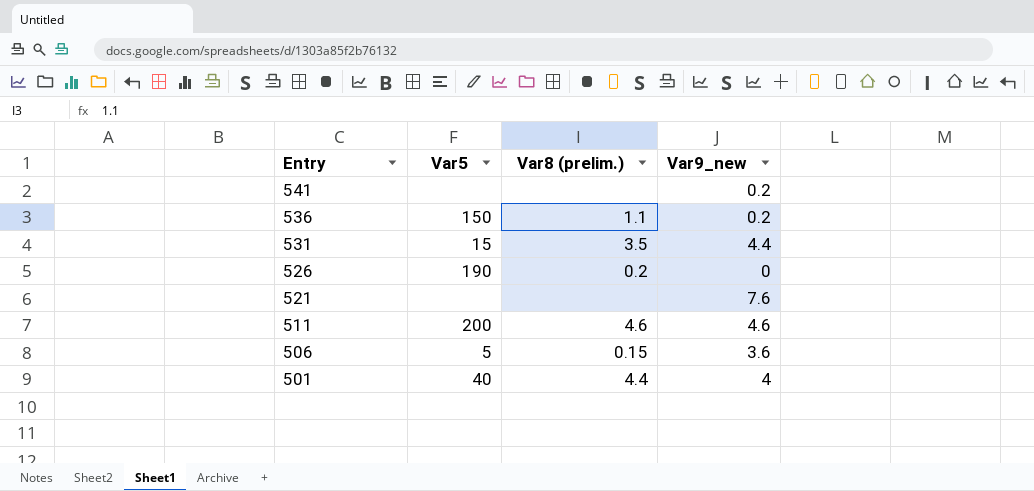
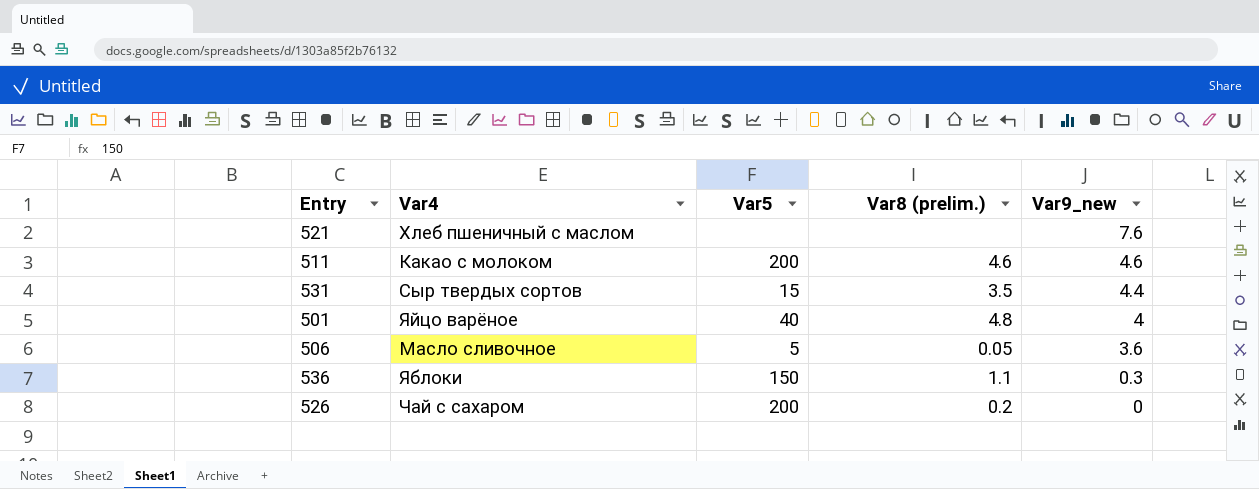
row order: Entry descending -> Var9_new descending
column Var4 | position: none -> 2
row 541: none | none | 0.2 -> none
501 | Var8 (prelim.): 4.4 -> 4.8
506 | Var8 (prelim.): 0.15 -> 0.05
536 | Var9_new: 0.2 -> 0.3
526 | Var5: 190 -> 200

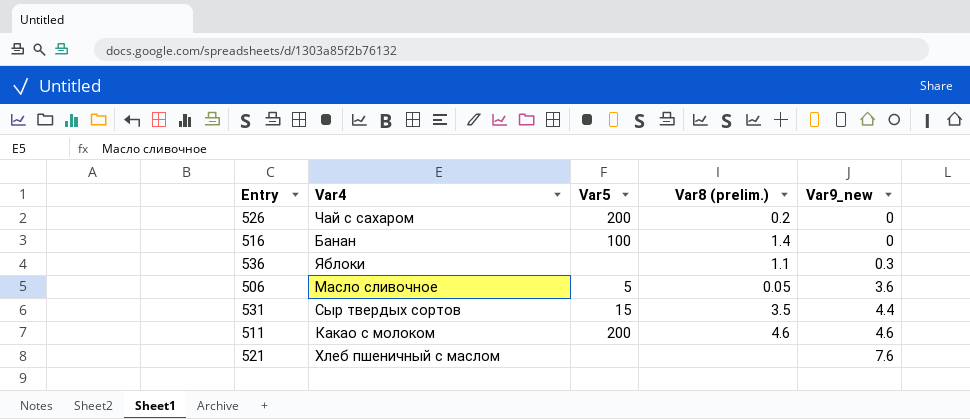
row order: Var9_new descending -> Var9_new ascending
row 501: Яйцо варёное | 40 | 4.8 | 4 -> none
row 516: none -> Банан | 100 | 1.4 | 0
536 | Var5: 150 -> none

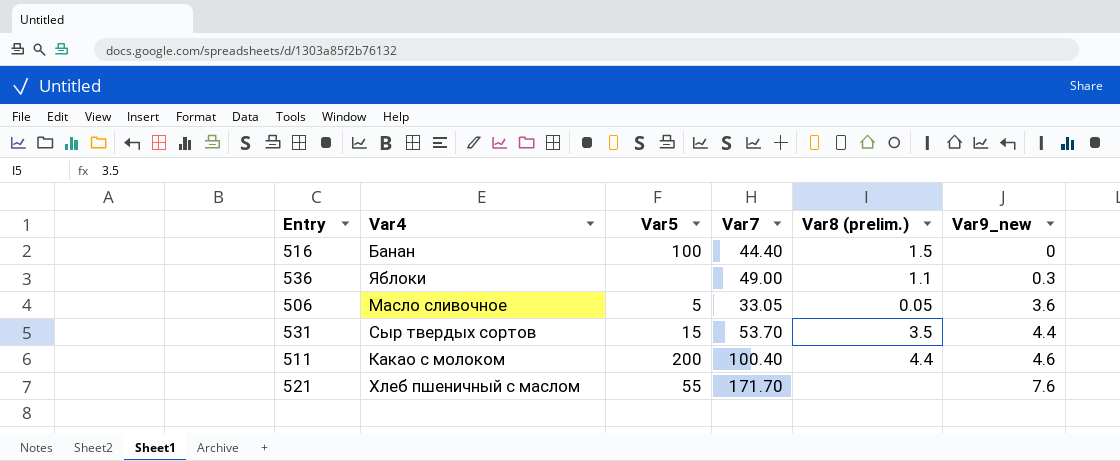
column Var7 | position: none -> 4
row 526: Чай с сахаром | 200 | 0.2 | 0 -> none
516 | Var8 (prelim.): 1.4 -> 1.5
511 | Var8 (prelim.): 4.6 -> 4.4
521 | Var5: none -> 55

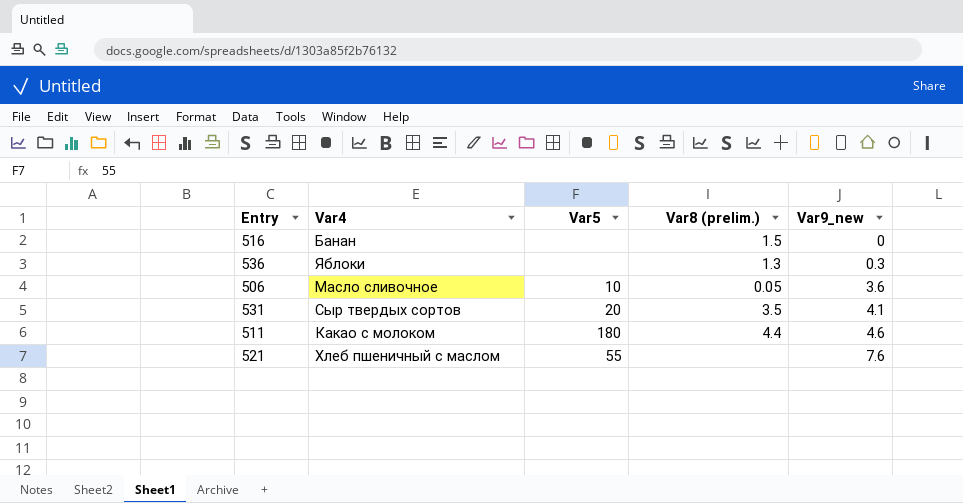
column Var7 | position: 4 -> none
516 | Var5: 100 -> none
536 | Var8 (prelim.): 1.1 -> 1.3
506 | Var5: 5 -> 10
531 | Var5: 15 -> 20
531 | Var9_new: 4.4 -> 4.1
511 | Var5: 200 -> 180

